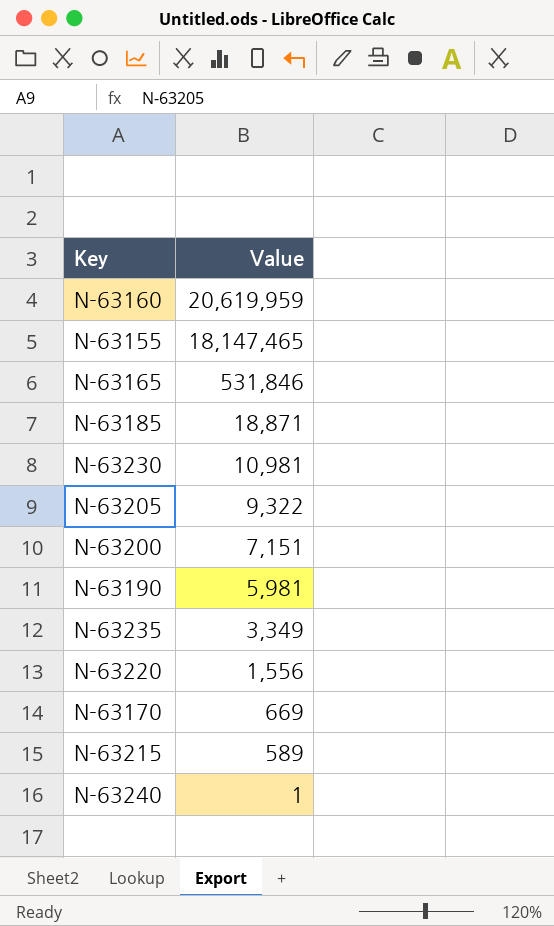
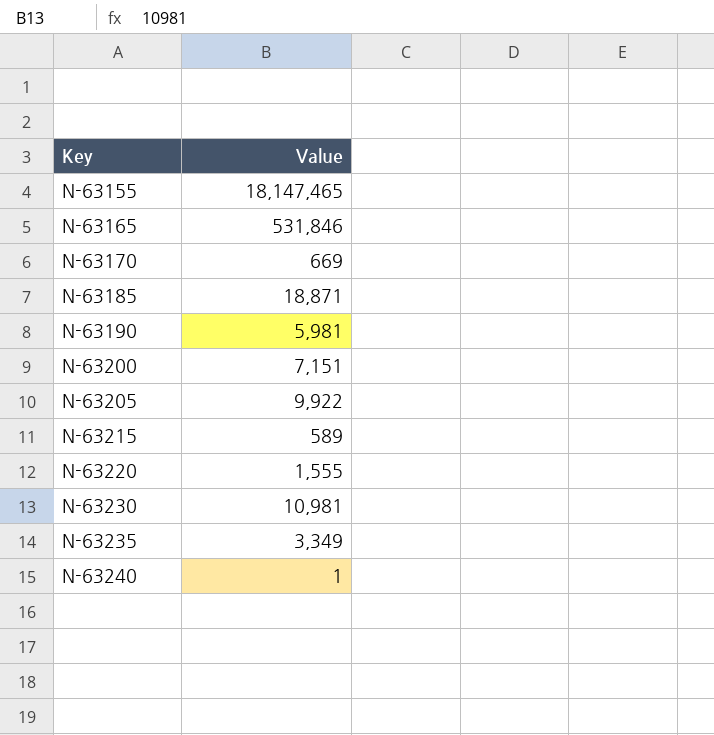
row order: Value descending -> Key ascending
row N-63160: 20,619,959 -> none
N-63205 | Value: 9,322 -> 9,922
N-63220 | Value: 1,556 -> 1,555

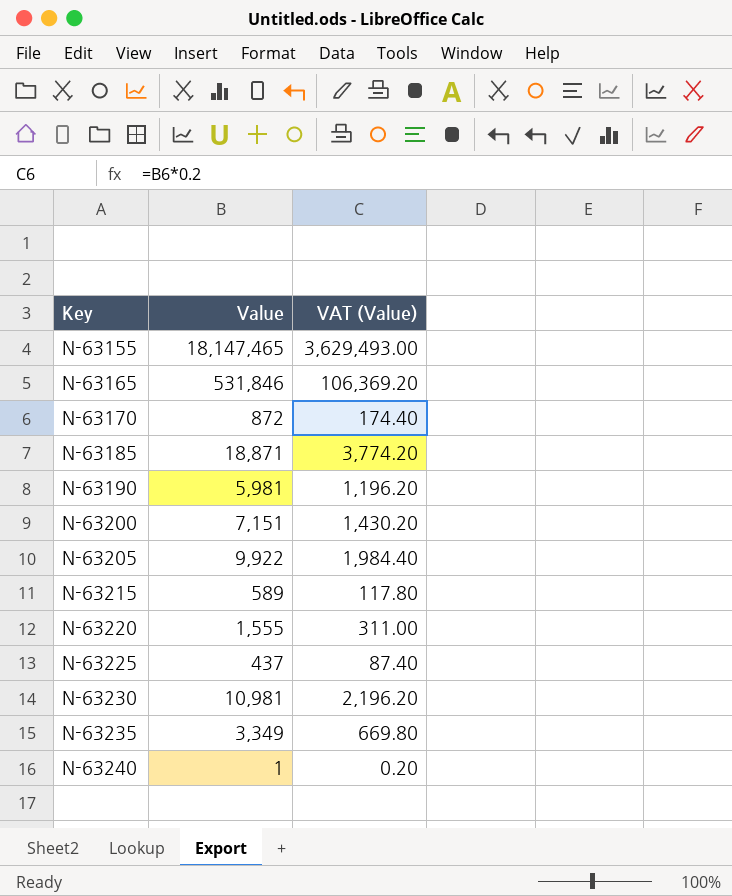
column VAT (Value) | formula: none -> [Value] * 0.2
N-63170 | Value: 669 -> 872
row N-63225: none -> 437 | 87.40

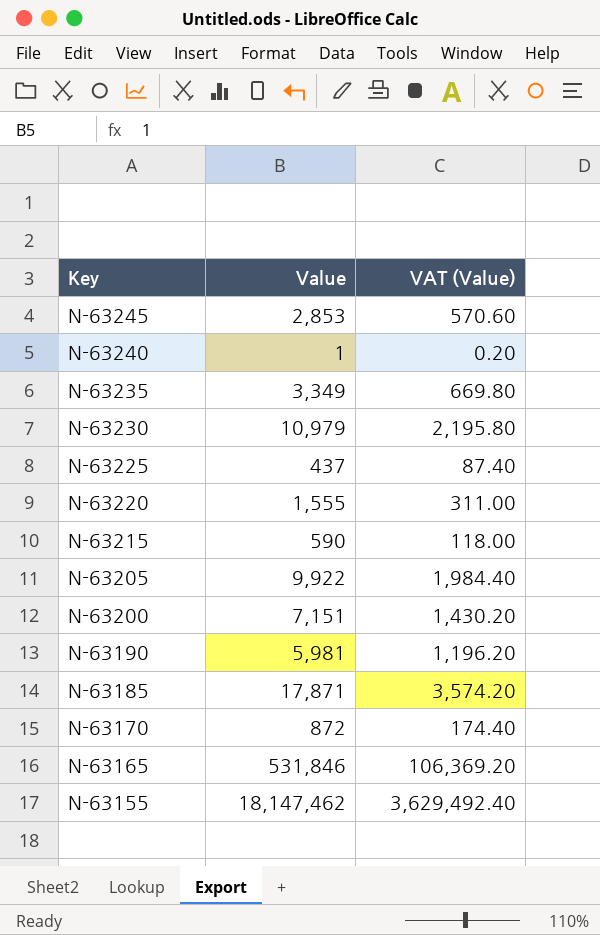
row order: Key ascending -> Key descending
row N-63245: none -> 2,853 | 570.60
N-63230 | Value: 10,981 -> 10,979
N-63230 | VAT (Value): 2,196.20 -> 2,195.80
N-63215 | Value: 589 -> 590
N-63215 | VAT (Value): 117.80 -> 118.00
N-63185 | Value: 18,871 -> 17,871
N-63185 | VAT (Value): 3,774.20 -> 3,574.20
N-63155 | Value: 18,147,465 -> 18,147,462
N-63155 | VAT (Value): 3,629,493.00 -> 3,629,492.40

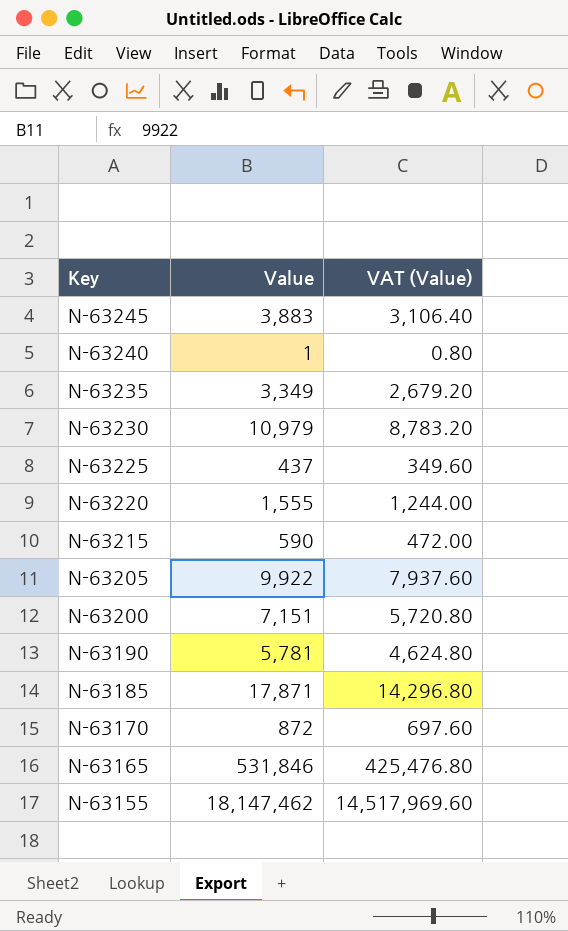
column VAT (Value) | formula: [Value] * 0.2 -> [Value] * 0.8
N-63245 | Value: 2,853 -> 3,883
N-63190 | Value: 5,981 -> 5,781

